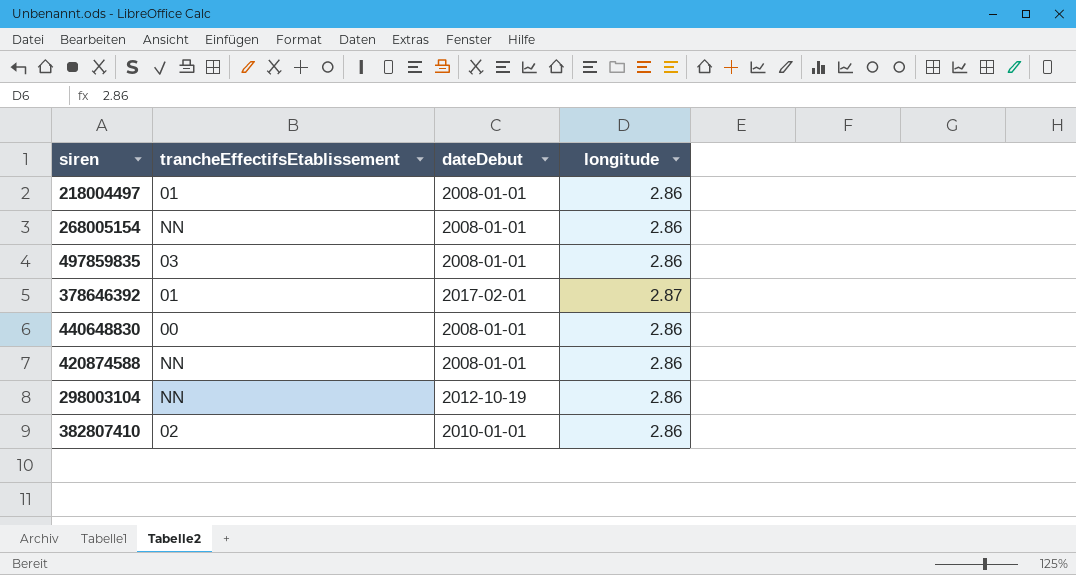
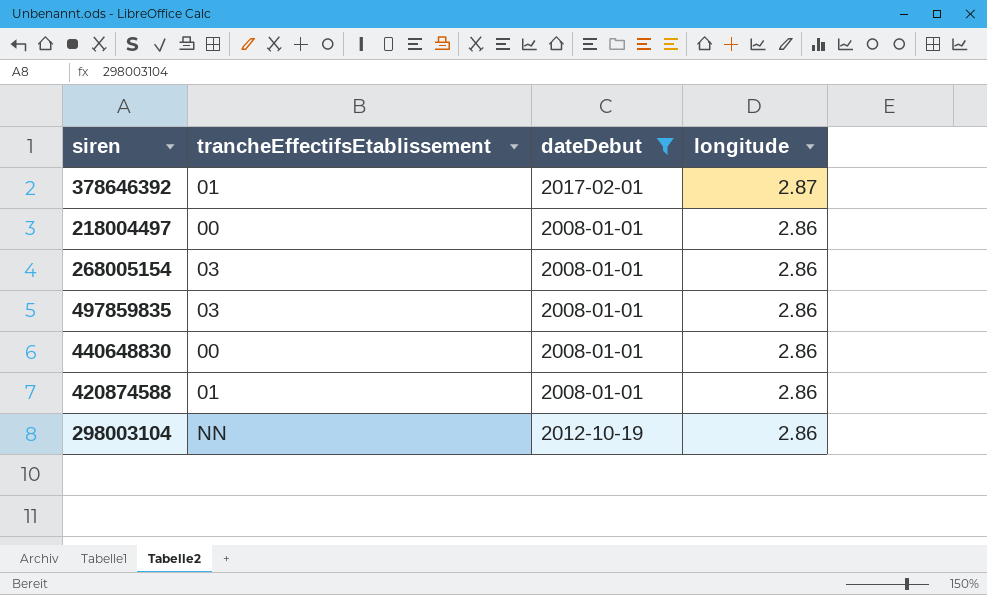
filter: none -> dateDebut != 2010-01-01
row order: none -> longitude descending
218004497 | trancheEffectifsEtablissement: 01 -> 00
268005154 | trancheEffectifsEtablissement: NN -> 03
420874588 | trancheEffectifsEtablissement: NN -> 01

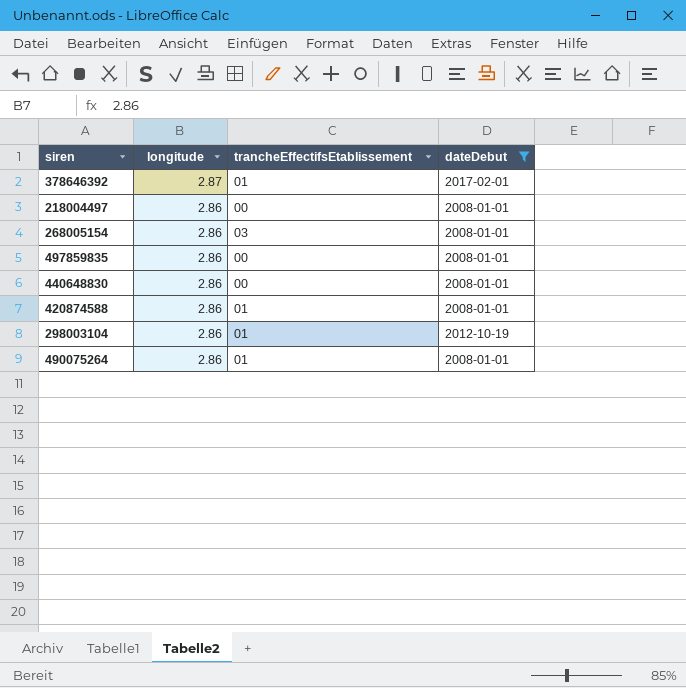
column longitude | position: 4 -> 2
497859835 | trancheEffectifsEtablissement: 03 -> 00
298003104 | trancheEffectifsEtablissement: NN -> 01
row 490075264: none -> 2.86 | 01 | 2008-01-01

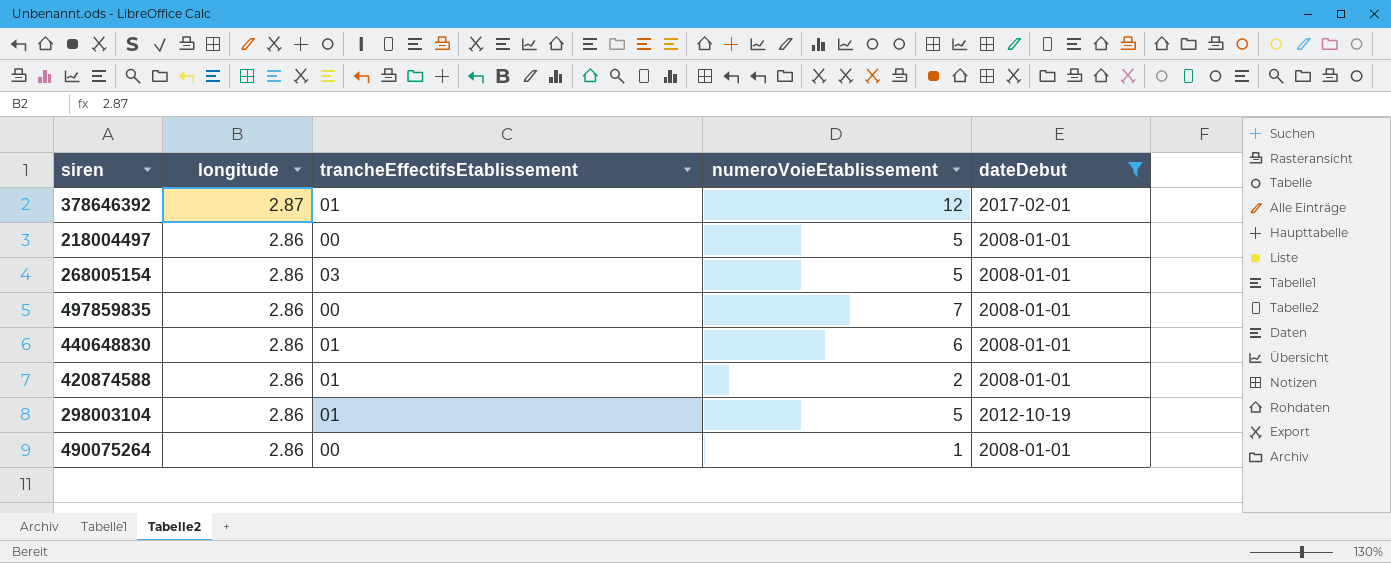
column numeroVoieEtablissement | position: none -> 4
440648830 | trancheEffectifsEtablissement: 00 -> 01
490075264 | trancheEffectifsEtablissement: 01 -> 00

